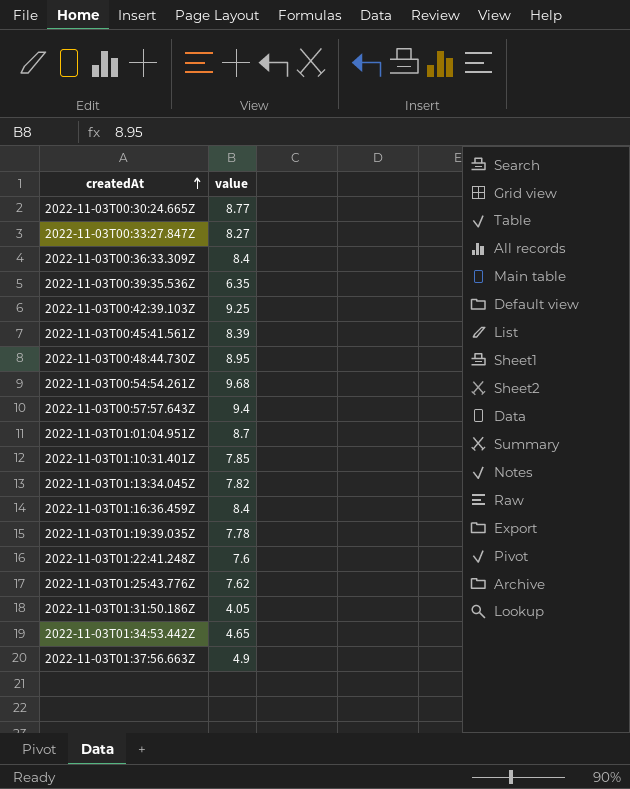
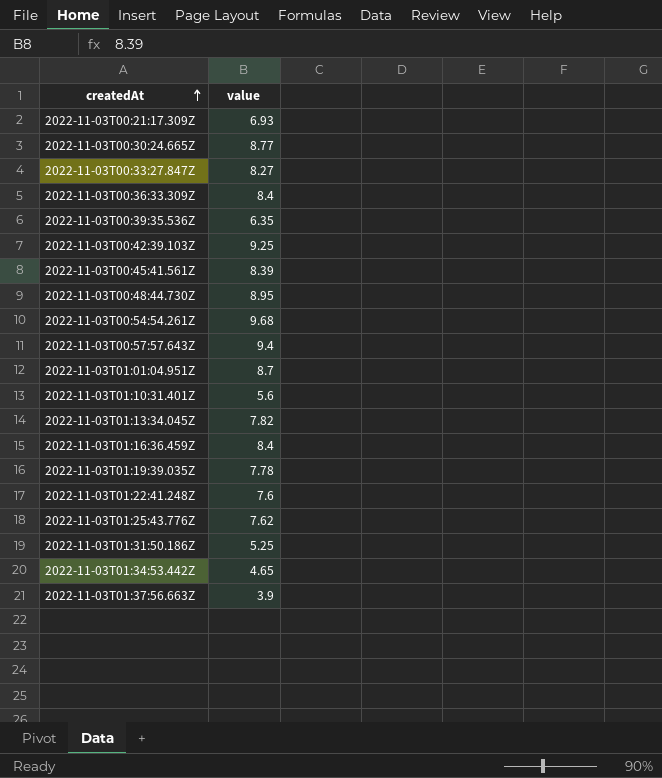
row 2022-11-03T00:21:17.309Z: none -> 6.93
2022-11-03T01:10:31.401Z | value: 7.85 -> 5.6
2022-11-03T01:31:50.186Z | value: 4.05 -> 5.25
2022-11-03T01:37:56.663Z | value: 4.9 -> 3.9

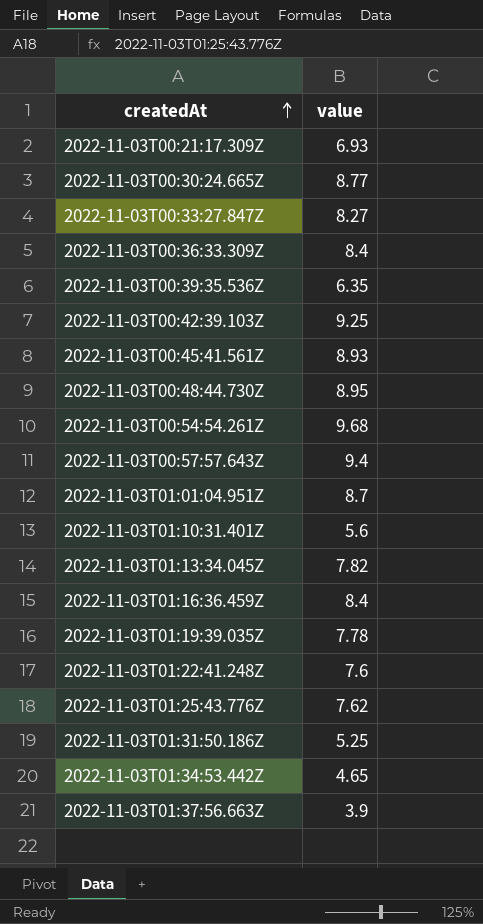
2022-11-03T00:45:41.561Z | value: 8.39 -> 8.93

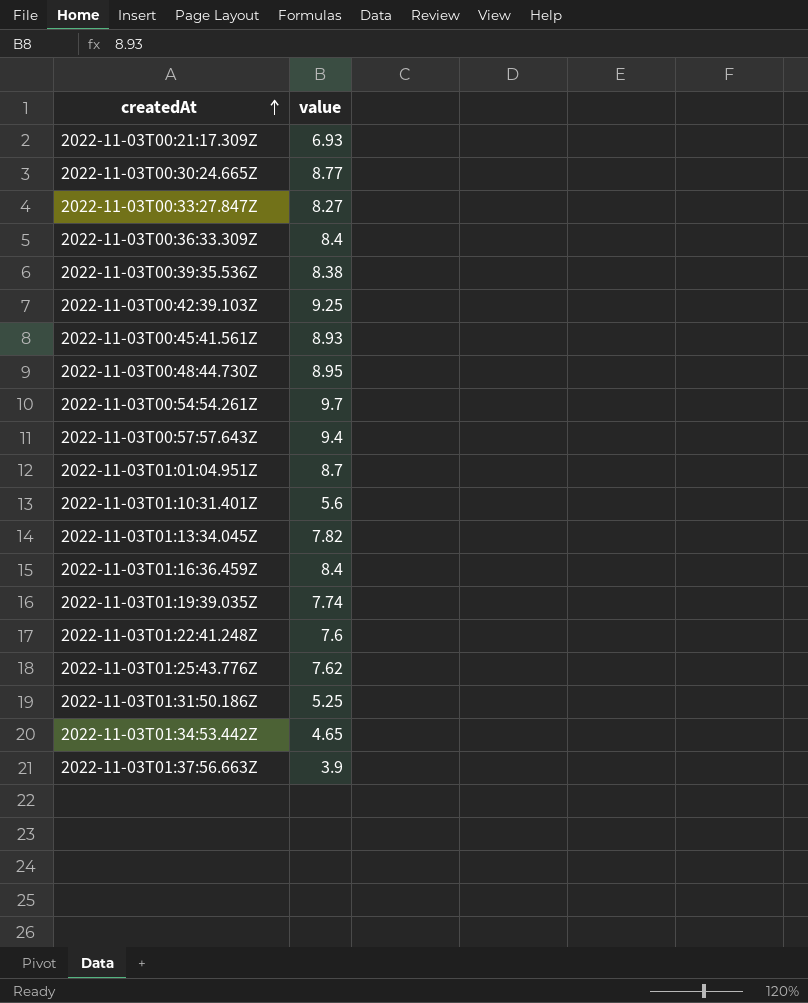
2022-11-03T00:39:35.536Z | value: 6.35 -> 8.38
2022-11-03T00:54:54.261Z | value: 9.68 -> 9.7
2022-11-03T01:19:39.035Z | value: 7.78 -> 7.74

